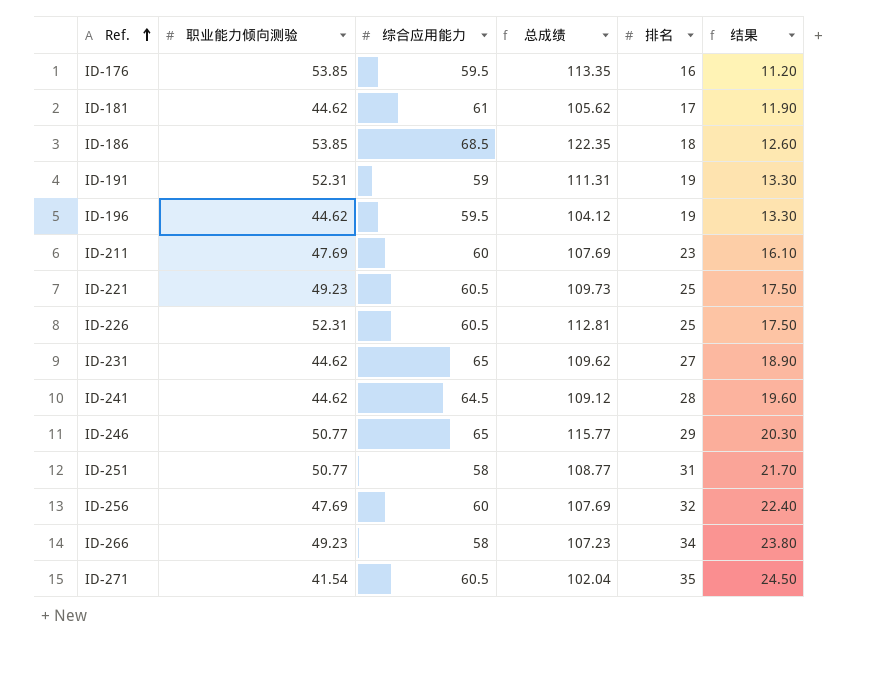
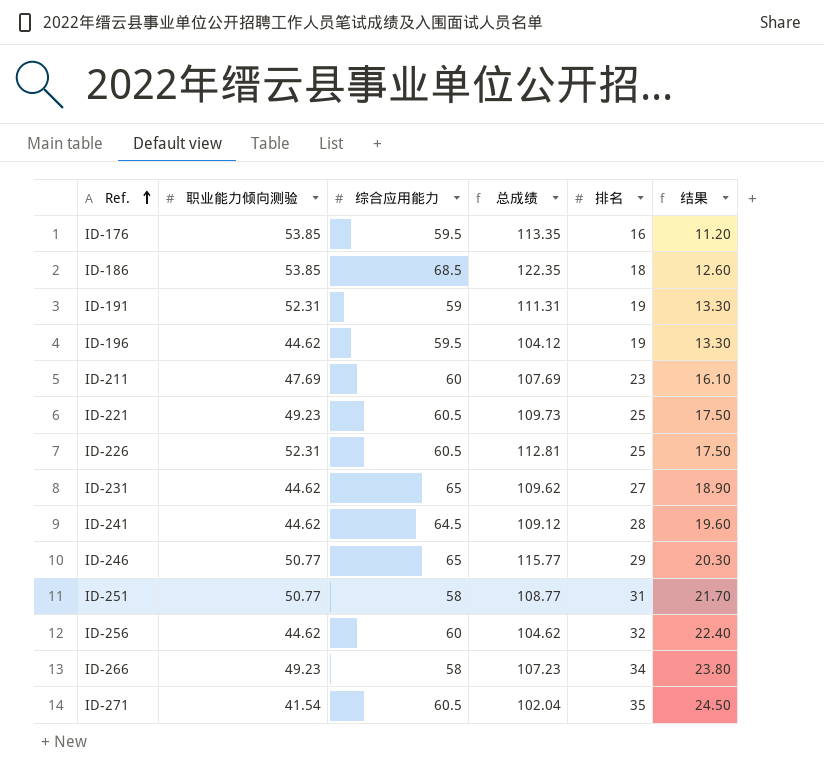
row ID-181: 44.62 | 61 | 105.62 | 17 | 11.90 -> none
ID-256 | 职业能力倾向测验: 47.69 -> 44.62
ID-256 | 总成绩: 107.69 -> 104.62

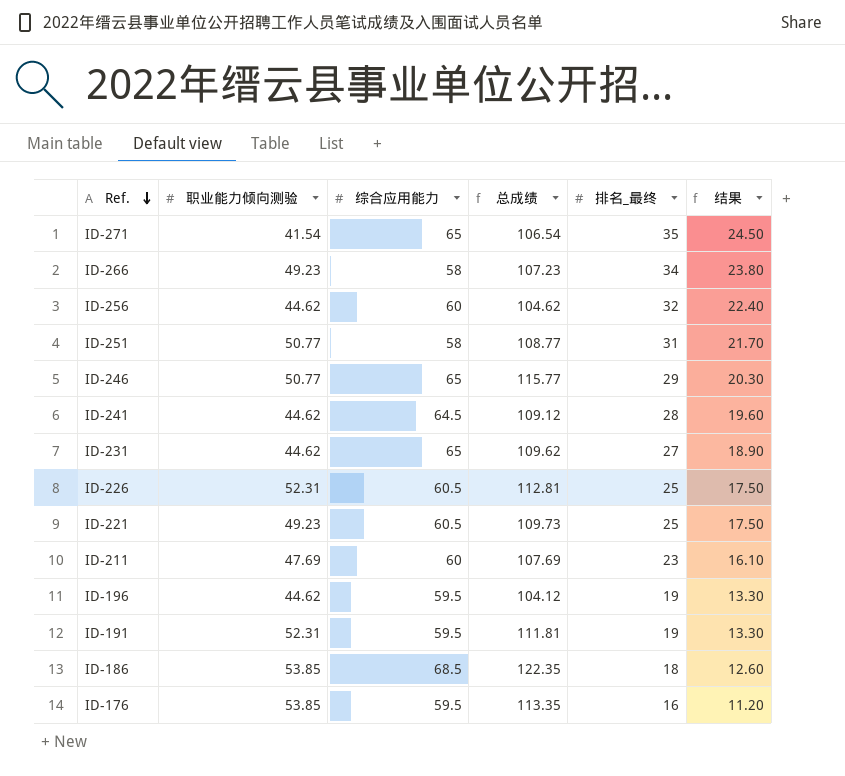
row order: Ref. ascending -> Ref. descending
column name: 排名 -> 排名_最终
ID-271 | 综合应用能力: 60.5 -> 65
ID-271 | 总成绩: 102.04 -> 106.54
ID-191 | 综合应用能力: 59 -> 59.5
ID-191 | 总成绩: 111.31 -> 111.81

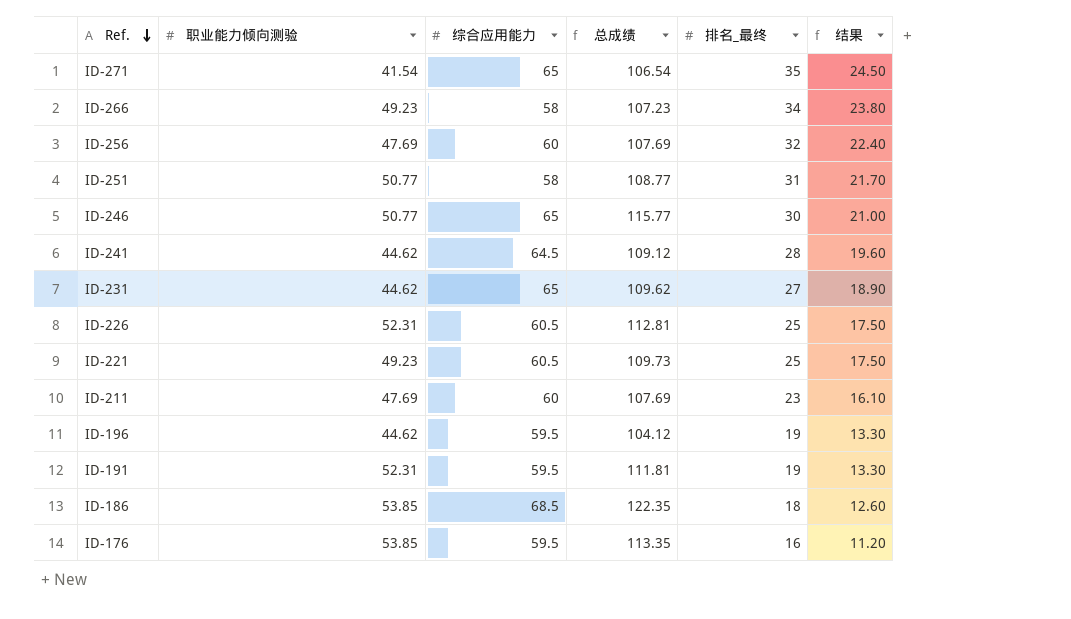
ID-256 | 职业能力倾向测验: 44.62 -> 47.69
ID-256 | 总成绩: 104.62 -> 107.69
ID-246 | 排名_最终: 29 -> 30
ID-246 | 结果: 20.30 -> 21.00

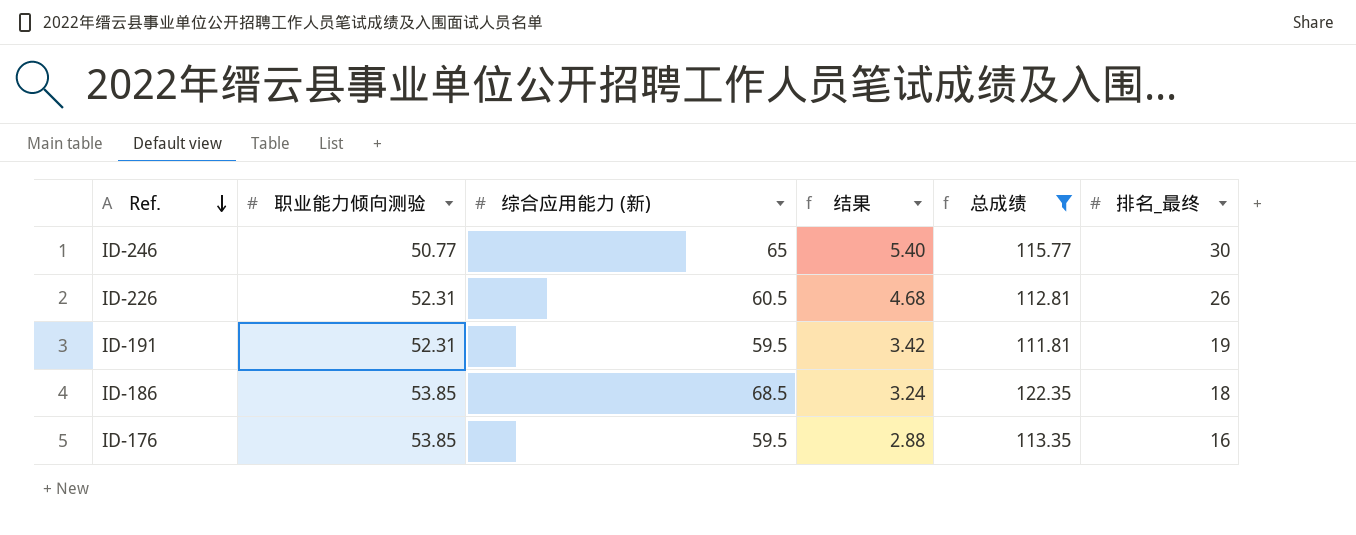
filter: none -> 总成绩 >= 111.81
column name: 综合应用能力 -> 综合应用能力 (新)
column 结果 | formula: [排名_最终] * 0.7 -> [排名_最终] * 0.18
column 结果 | position: 6 -> 4
ID-226 | 排名_最终: 25 -> 26

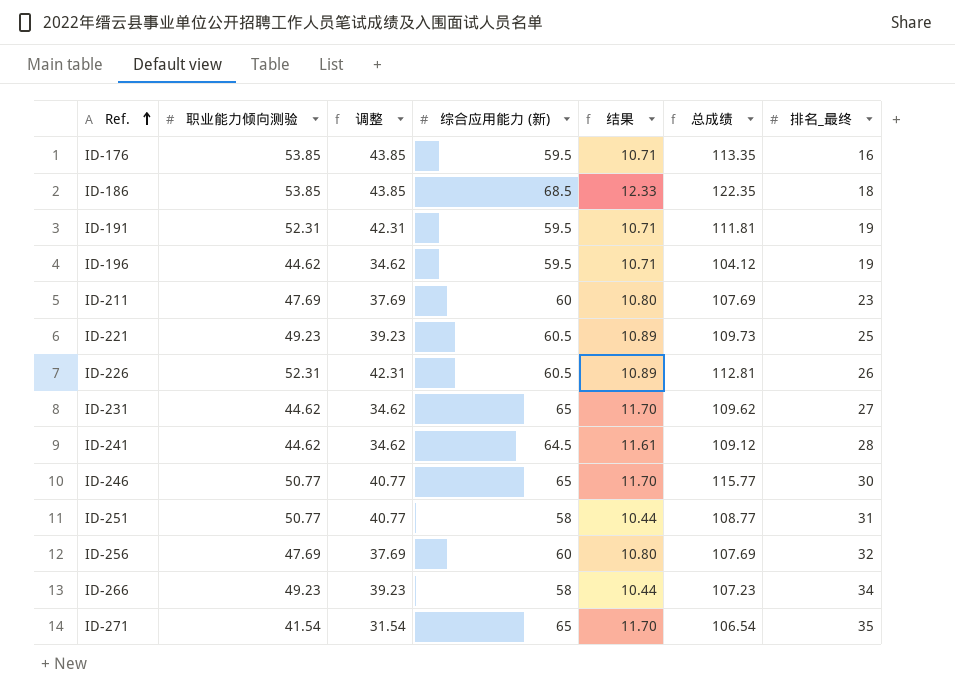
filter: 总成绩 >= 111.81 -> none
row order: Ref. descending -> Ref. ascending
column 调整 | formula: none -> [职业能力倾向测验] - 10
column 结果 | formula: [排名_最终] * 0.18 -> [综合应用能力 (新)] * 0.18

